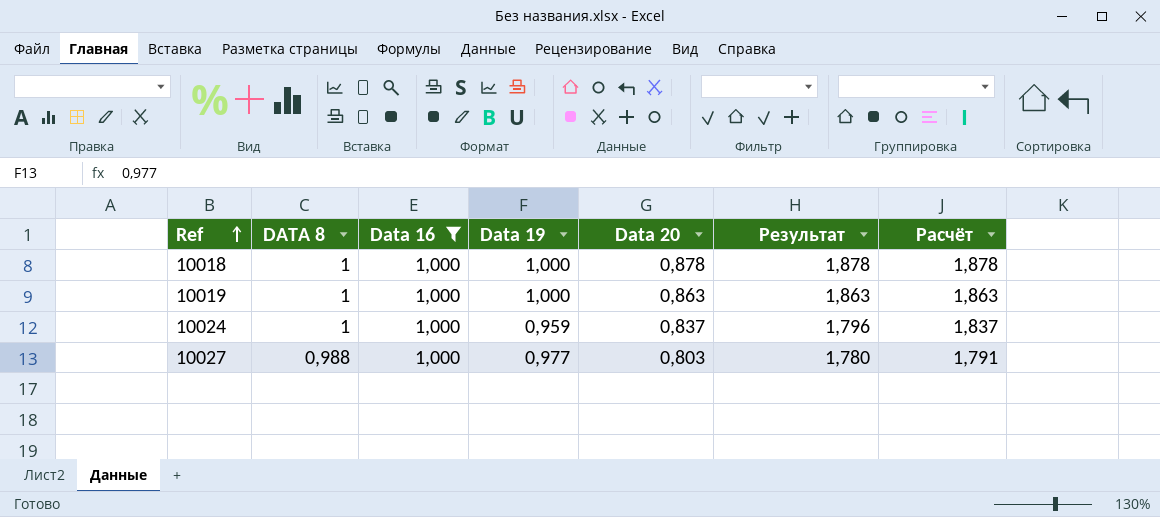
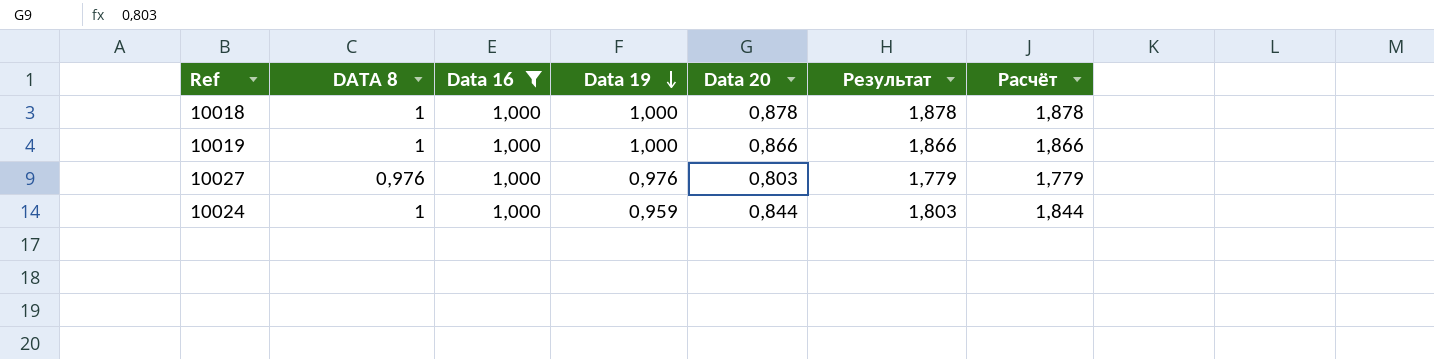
row order: Ref ascending -> Data 19 descending
10019 | Data 20: 0,863 -> 0,866
10019 | Результат: 1,863 -> 1,866
10019 | Расчёт: 1,863 -> 1,866
10027 | DATA 8: 0,988 -> 0,976
10027 | Data 19: 0,977 -> 0,976
10027 | Результат: 1,780 -> 1,779
10027 | Расчёт: 1,791 -> 1,779
10024 | Data 20: 0,837 -> 0,844
10024 | Результат: 1,796 -> 1,803
10024 | Расчёт: 1,837 -> 1,844

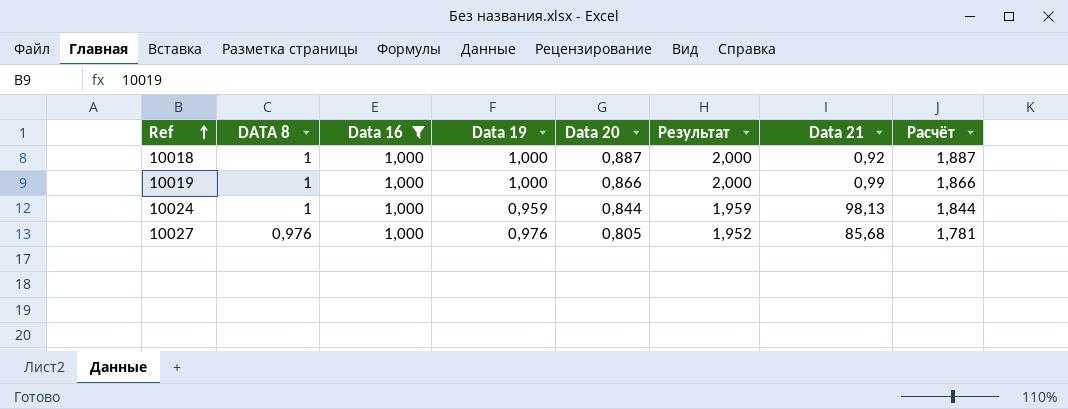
row order: Data 19 descending -> Ref ascending
column Результат | formula: [Data 19] + [Data 20] -> [DATA 8] + [Data 19]
column Data 21 | position: none -> 7
10018 | Data 20: 0,878 -> 0,887
10018 | Расчёт: 1,878 -> 1,887
10027 | Data 20: 0,803 -> 0,805
10027 | Расчёт: 1,779 -> 1,781

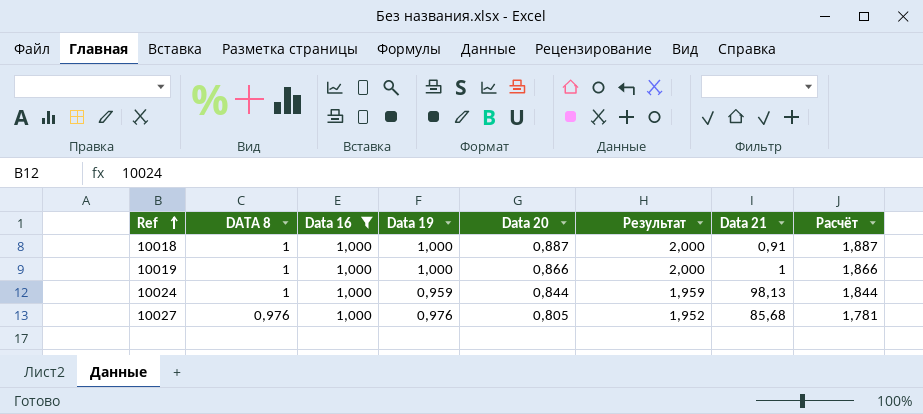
10018 | Data 21: 0,92 -> 0,91
10019 | Data 21: 0,99 -> 1

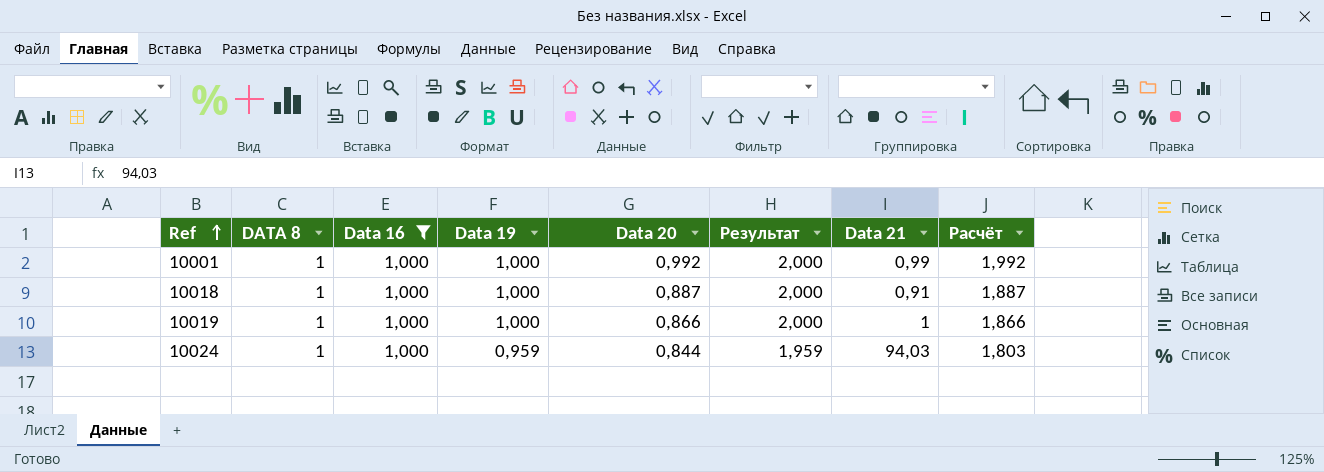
column Расчёт | formula: [DATA 8] + [Data 20] -> [Data 19] + [Data 20]
row 10027: 0,976 | 1,000 | 0,976 | 0,805 | 1,952 | 85,68 | 1,781 -> none
row 10001: none -> 1 | 1,000 | 1,000 | 0,992 | 2,000 | 0,99 | 1,992
10024 | Data 21: 98,13 -> 94,03

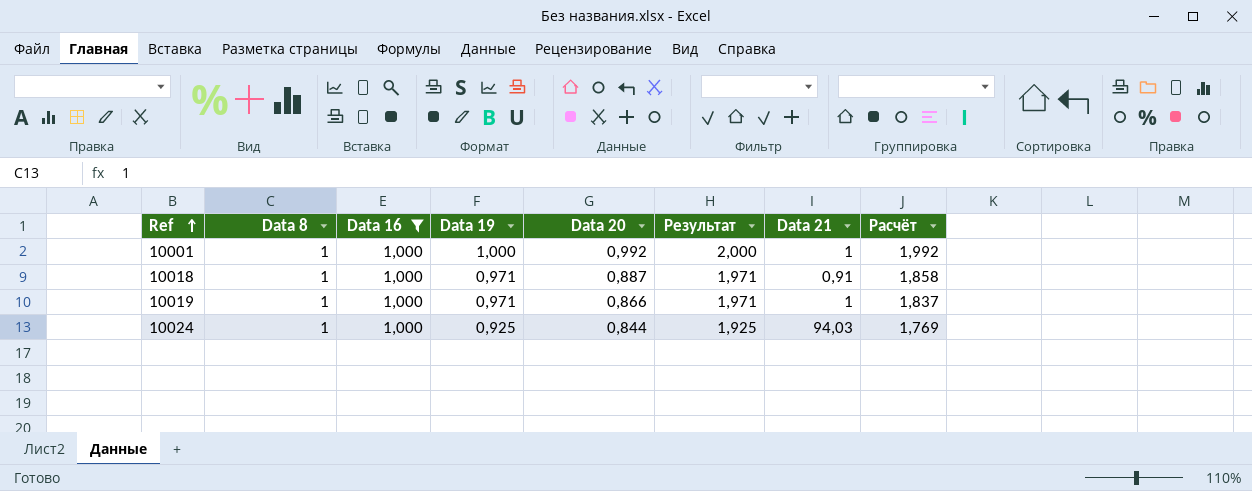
column name: DATA 8 -> Data 8
10001 | Data 21: 0,99 -> 1
10018 | Data 19: 1,000 -> 0,971
10018 | Результат: 2,000 -> 1,971
10018 | Расчёт: 1,887 -> 1,858
10019 | Data 19: 1,000 -> 0,971
10019 | Результат: 2,000 -> 1,971
10019 | Расчёт: 1,866 -> 1,837
10024 | Data 19: 0,959 -> 0,925
10024 | Результат: 1,959 -> 1,925
10024 | Расчёт: 1,803 -> 1,769

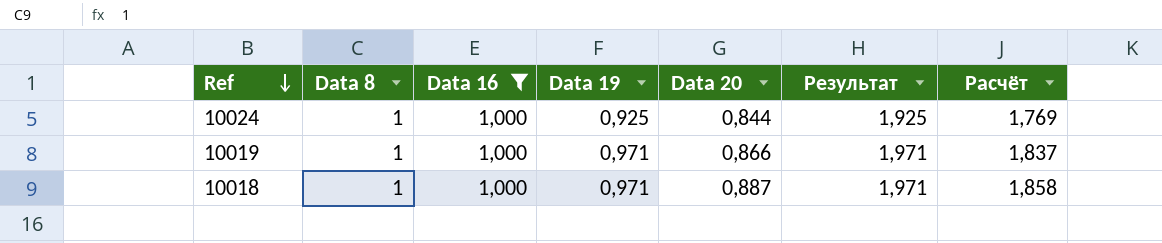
row order: Ref ascending -> Ref descending
column Data 21 | position: 7 -> none
row 10001: 1 | 1,000 | 1,000 | 0,992 | 2,000 | 1 | 1,992 -> none

